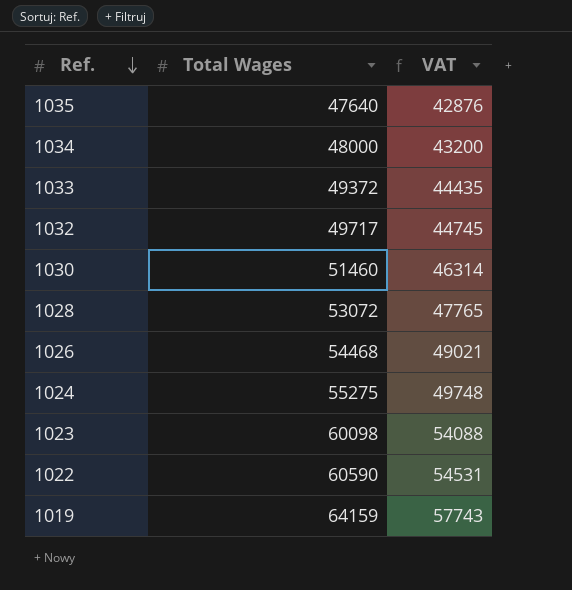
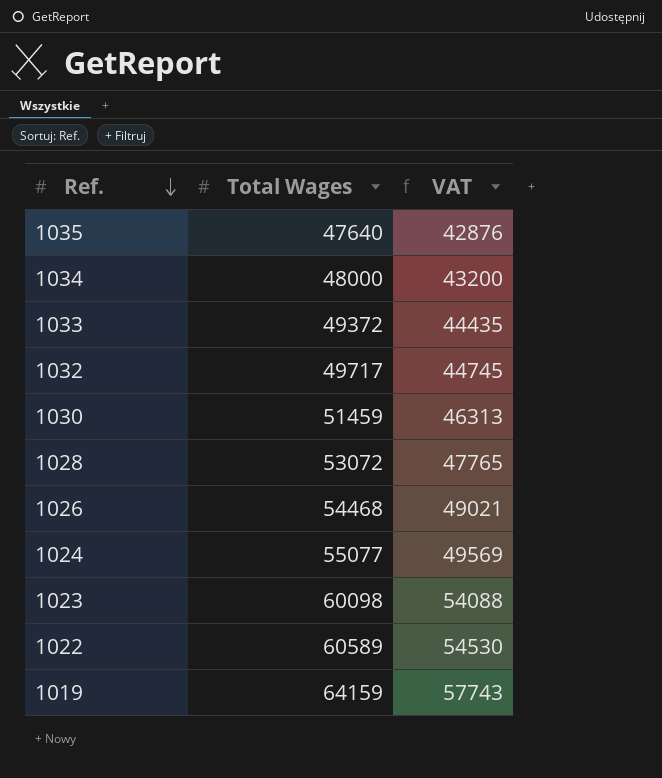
1030 | Total Wages: 51460 -> 51459
1030 | VAT: 46314 -> 46313
1024 | Total Wages: 55275 -> 55077
1024 | VAT: 49748 -> 49569
1022 | Total Wages: 60590 -> 60589
1022 | VAT: 54531 -> 54530

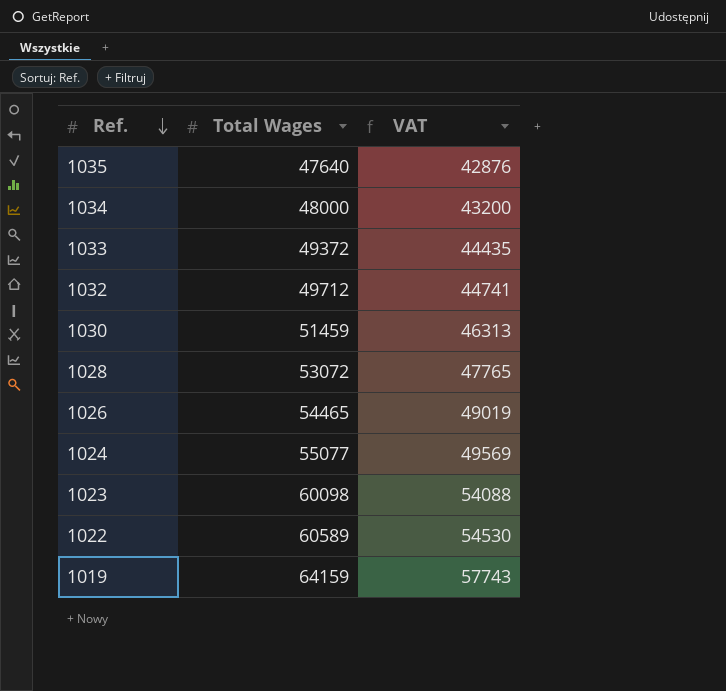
1032 | Total Wages: 49717 -> 49712
1032 | VAT: 44745 -> 44741
1026 | Total Wages: 54468 -> 54465
1026 | VAT: 49021 -> 49019

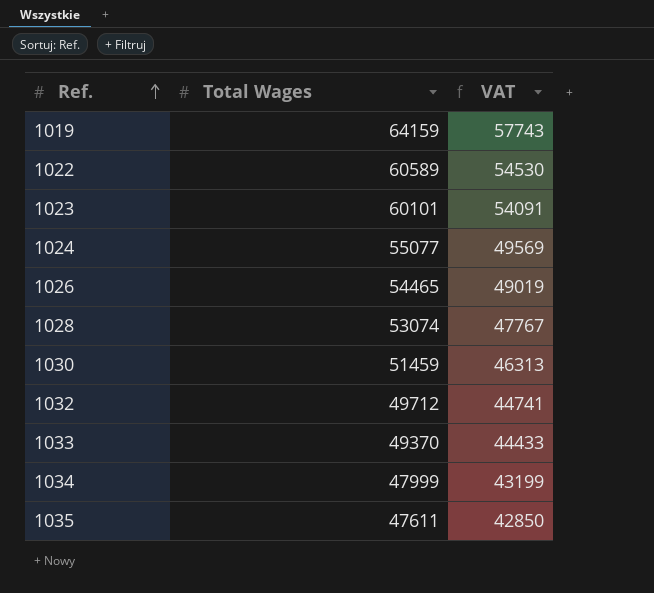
row order: Ref. descending -> Ref. ascending
1023 | Total Wages: 60098 -> 60101
1023 | VAT: 54088 -> 54091
1028 | Total Wages: 53072 -> 53074
1028 | VAT: 47765 -> 47767
1033 | Total Wages: 49372 -> 49370
1033 | VAT: 44435 -> 44433
1034 | Total Wages: 48000 -> 47999
1034 | VAT: 43200 -> 43199
1035 | Total Wages: 47640 -> 47611
1035 | VAT: 42876 -> 42850

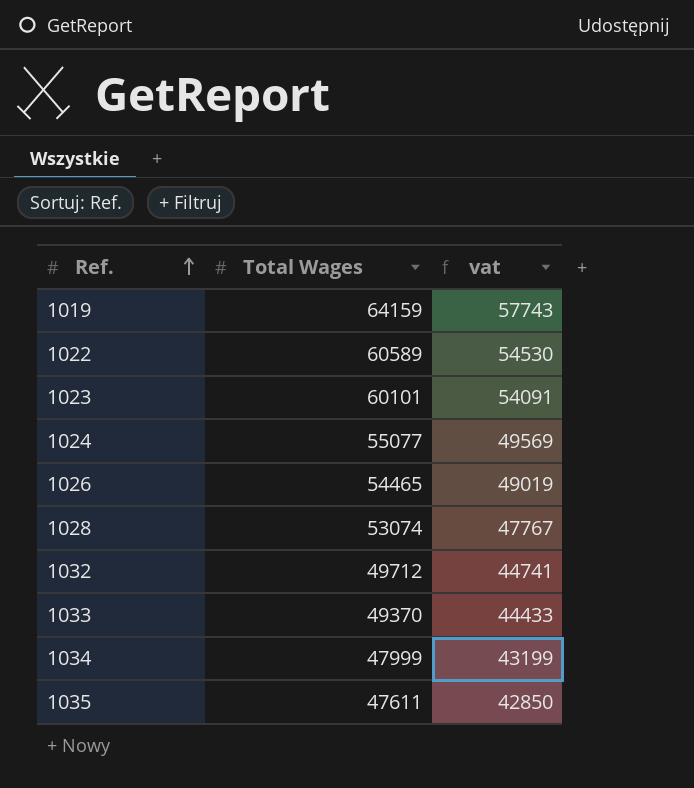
column name: VAT -> vat
row 1030: 51459 | 46313 -> none

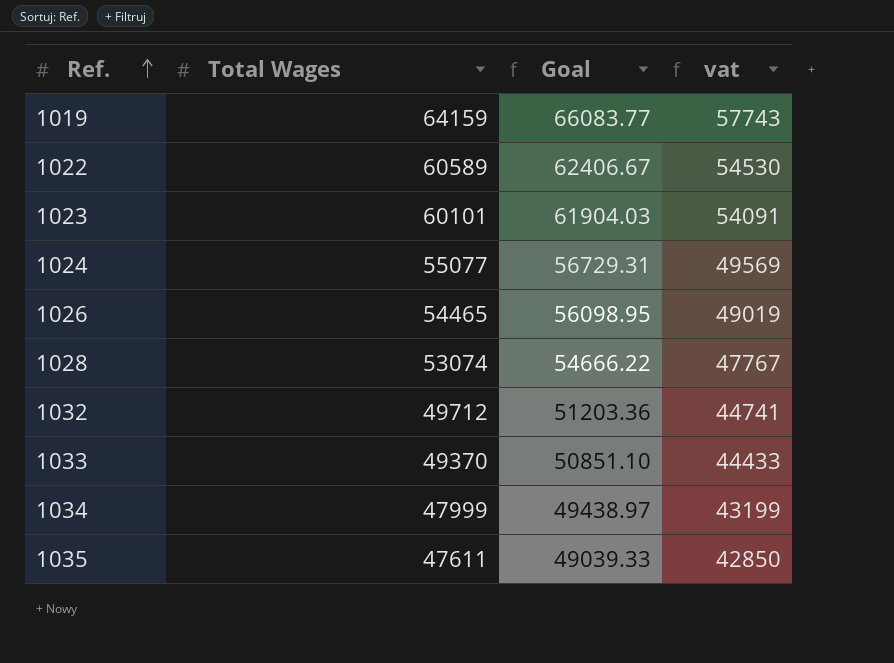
column Goal | formula: none -> [Total Wages] * 1.03

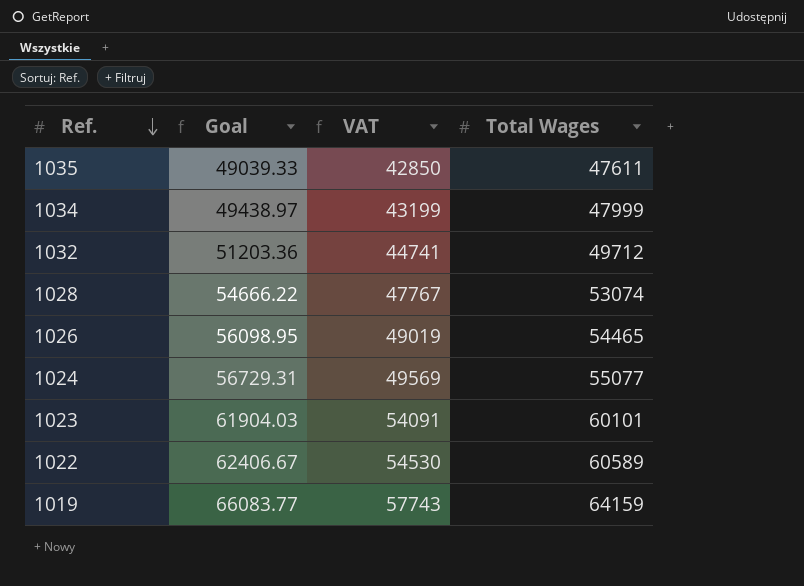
row order: Ref. ascending -> Ref. descending
column name: vat -> VAT
column Total Wages | position: 2 -> 4
row 1033: 49370 | 50851.10 | 44433 -> none

